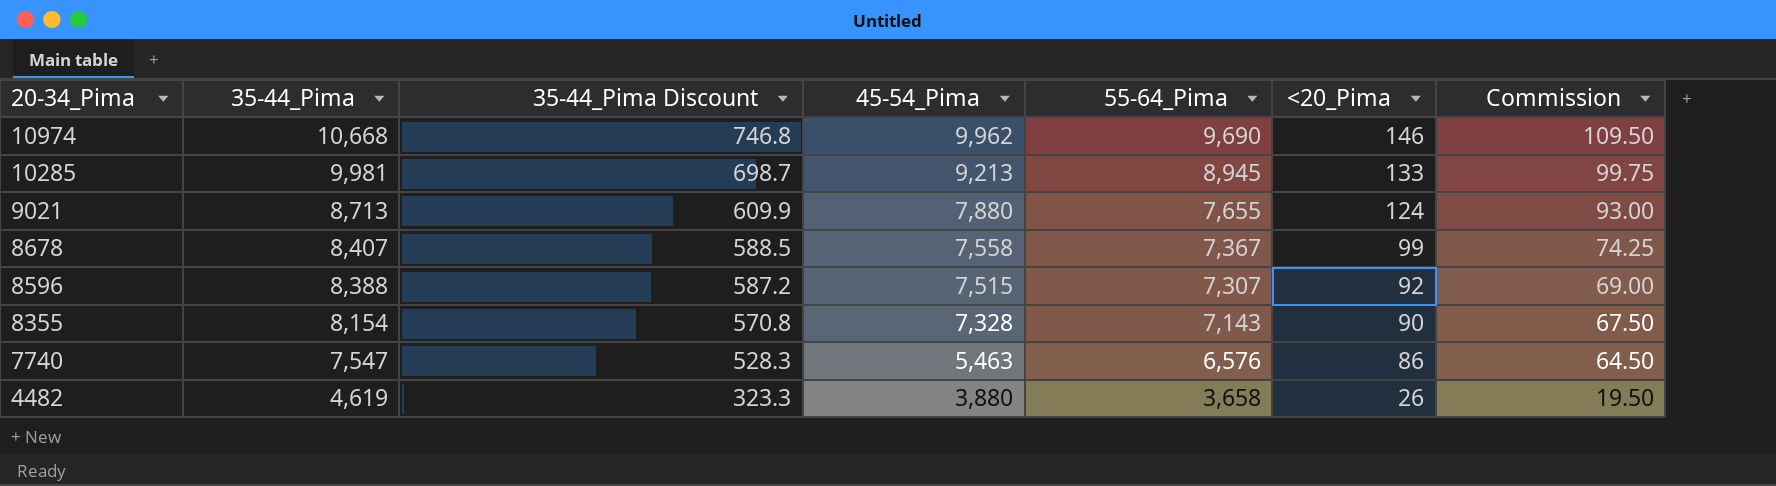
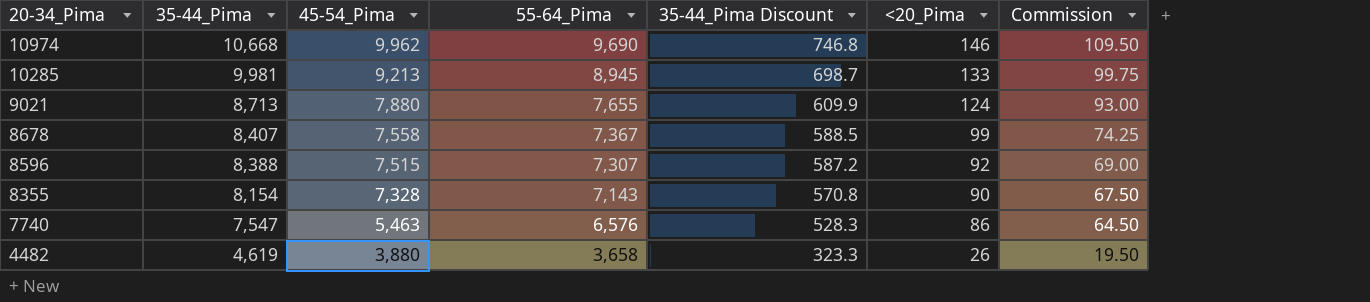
column 35-44_Pima Discount | position: 3 -> 5

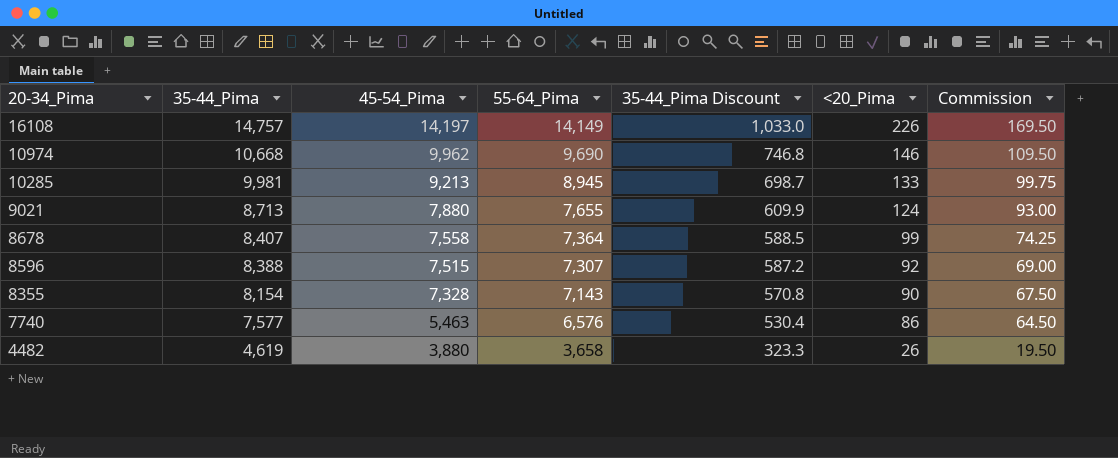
row 16108: none -> 14,757 | 14,197 | 14,149 | 1,033.0 | 226 | 169.50
8678 | 55-64_Pima: 7,367 -> 7,364
7740 | 35-44_Pima: 7,547 -> 7,577
7740 | 35-44_Pima Discount: 528.3 -> 530.4

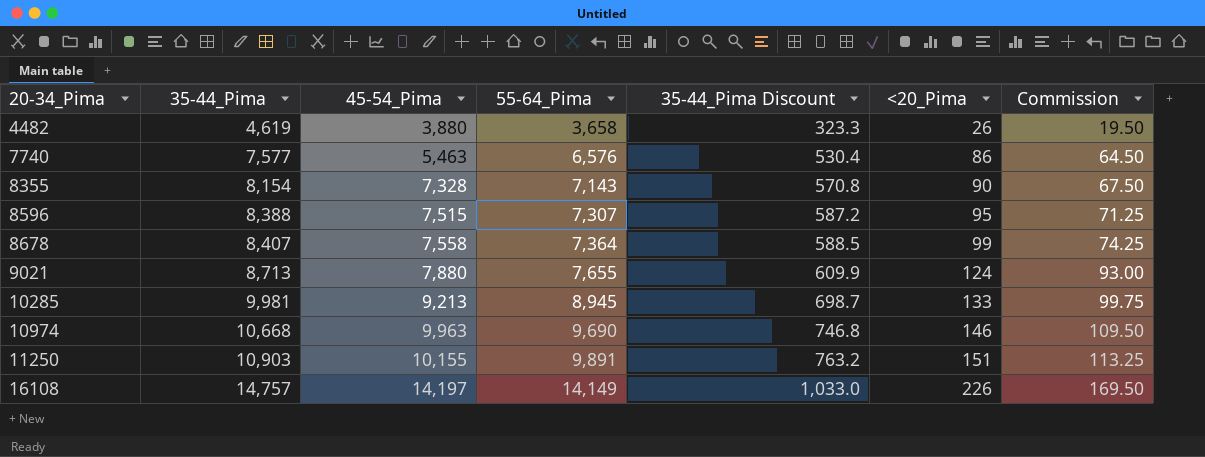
row order: 20-34_Pima descending -> 20-34_Pima ascending
8596 | <20_Pima: 92 -> 95
8596 | Commission: 69.00 -> 71.25
10974 | 45-54_Pima: 9,962 -> 9,963
row 11250: none -> 10,903 | 10,155 | 9,891 | 763.2 | 151 | 113.25

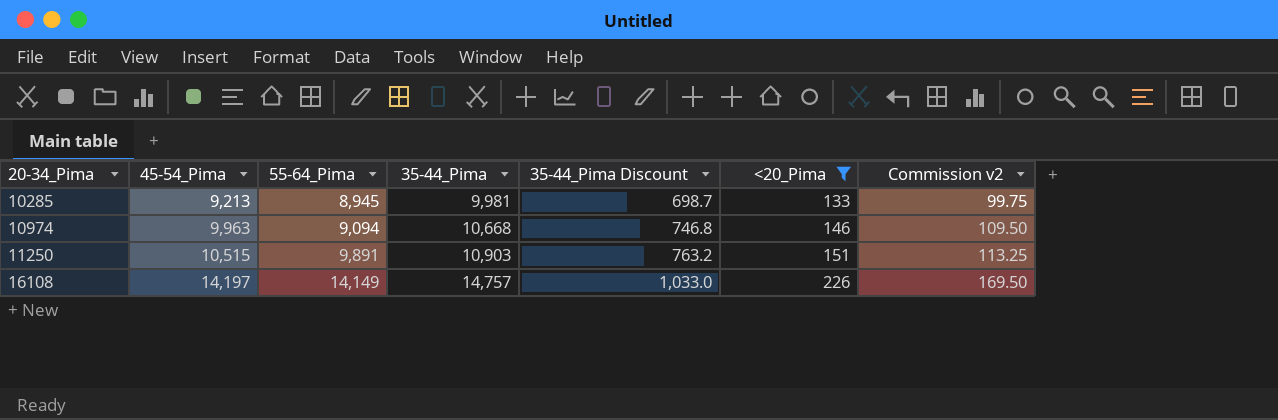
filter: none -> <20_Pima >= 133
column 35-44_Pima | position: 2 -> 4
column name: Commission -> Commission v2
10974 | 55-64_Pima: 9,690 -> 9,094
11250 | 45-54_Pima: 10,155 -> 10,515

